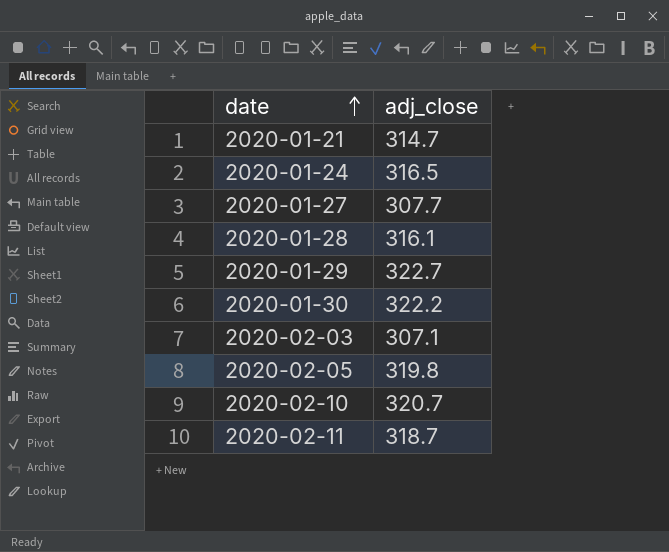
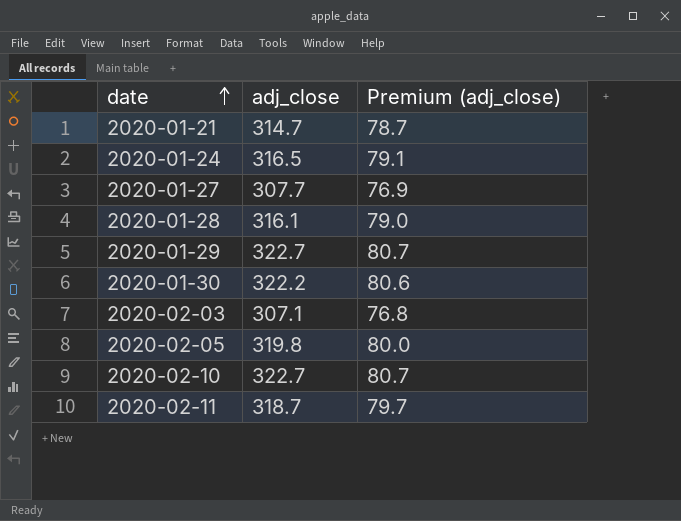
column Premium (adj_close) | formula: none -> [adj_close] * 0.25
2020-02-10 | adj_close: 320.7 -> 322.7

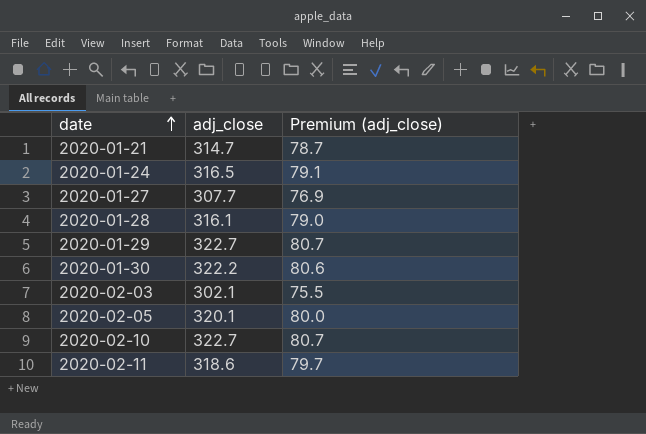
2020-02-03 | adj_close: 307.1 -> 302.1
2020-02-03 | Premium (adj_close): 76.8 -> 75.5
2020-02-05 | adj_close: 319.8 -> 320.1
2020-02-11 | adj_close: 318.7 -> 318.6

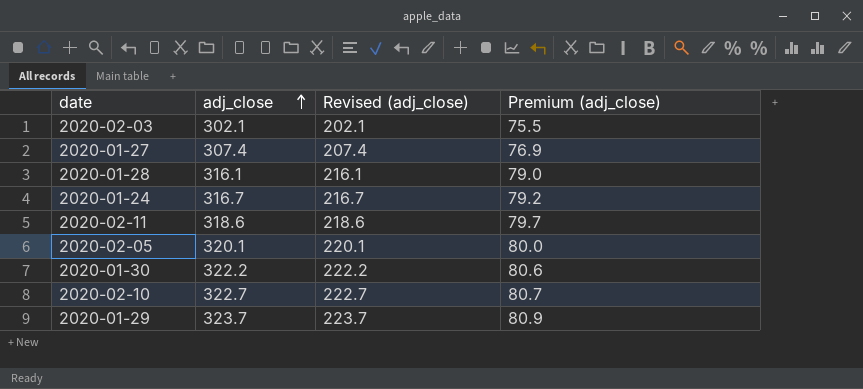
row order: date ascending -> adj_close ascending
column Revised (adj_close) | formula: none -> [adj_close] - 100
row 2020-01-21: 314.7 | 78.7 -> none
2020-01-27 | adj_close: 307.7 -> 307.4
2020-01-24 | adj_close: 316.5 -> 316.7
2020-01-24 | Premium (adj_close): 79.1 -> 79.2
2020-01-29 | adj_close: 322.7 -> 323.7
2020-01-29 | Premium (adj_close): 80.7 -> 80.9

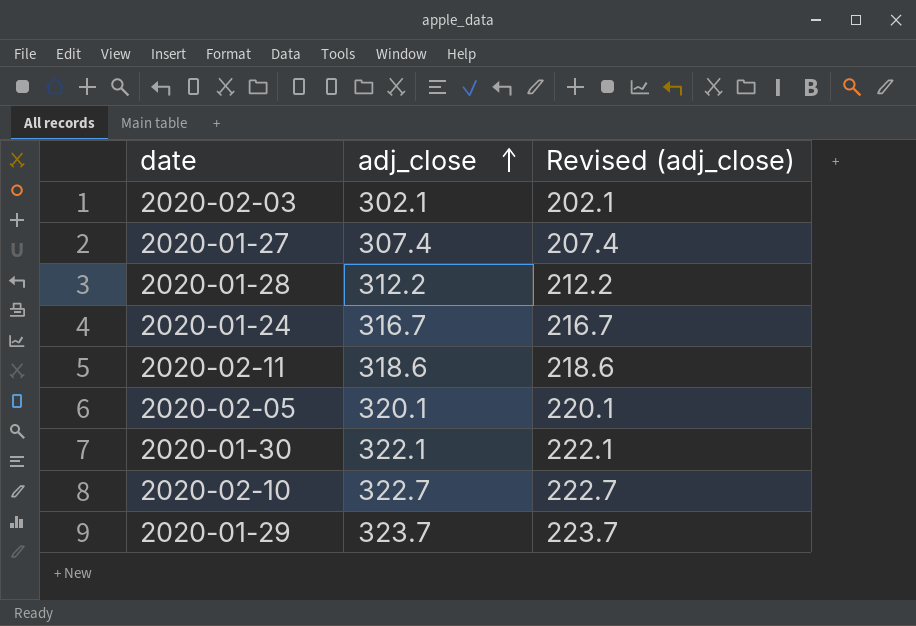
column Premium (adj_close) | formula: [adj_close] * 0.25 -> none
2020-01-28 | adj_close: 316.1 -> 312.2
2020-01-28 | Revised (adj_close): 216.1 -> 212.2
2020-01-30 | adj_close: 322.2 -> 322.1
2020-01-30 | Revised (adj_close): 222.2 -> 222.1

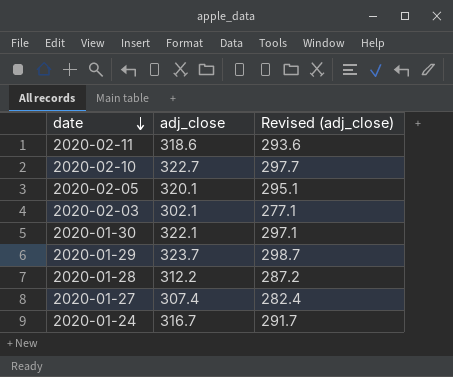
row order: adj_close ascending -> date descending
column Revised (adj_close) | formula: [adj_close] - 100 -> [adj_close] - 25

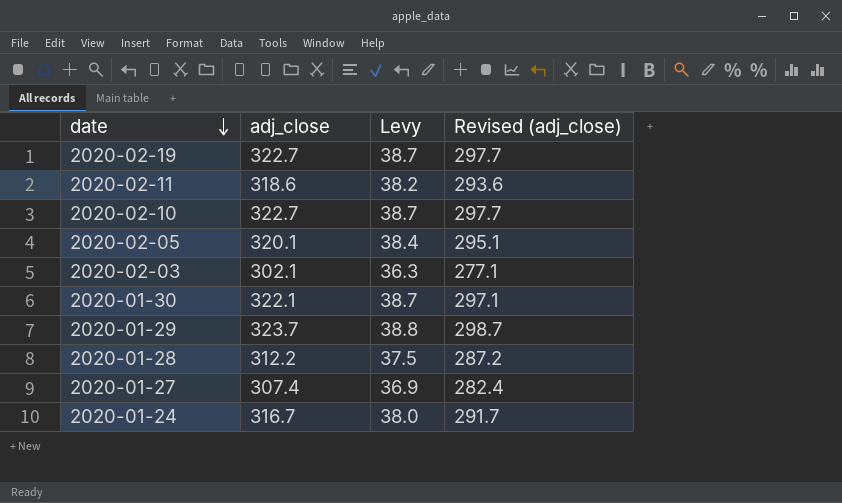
column Levy | formula: none -> [adj_close] * 0.12
row 2020-02-19: none -> 322.7 | 38.7 | 297.7

